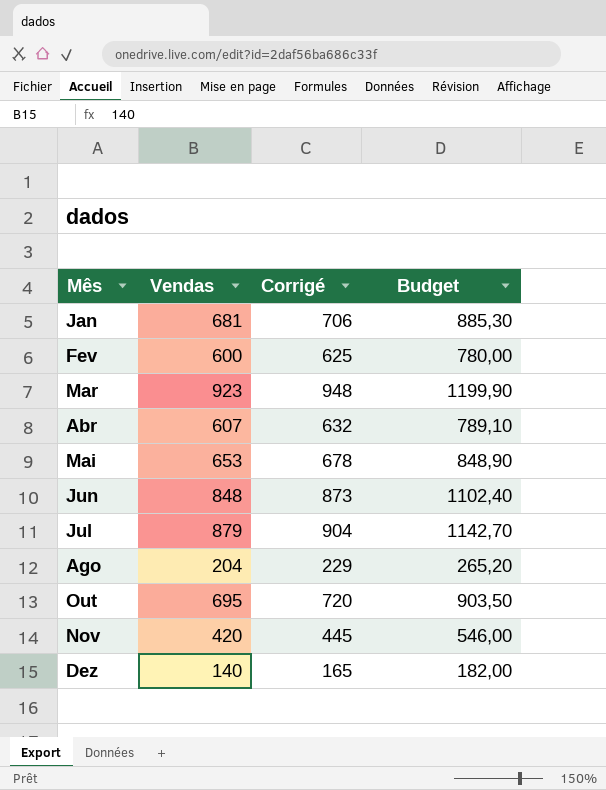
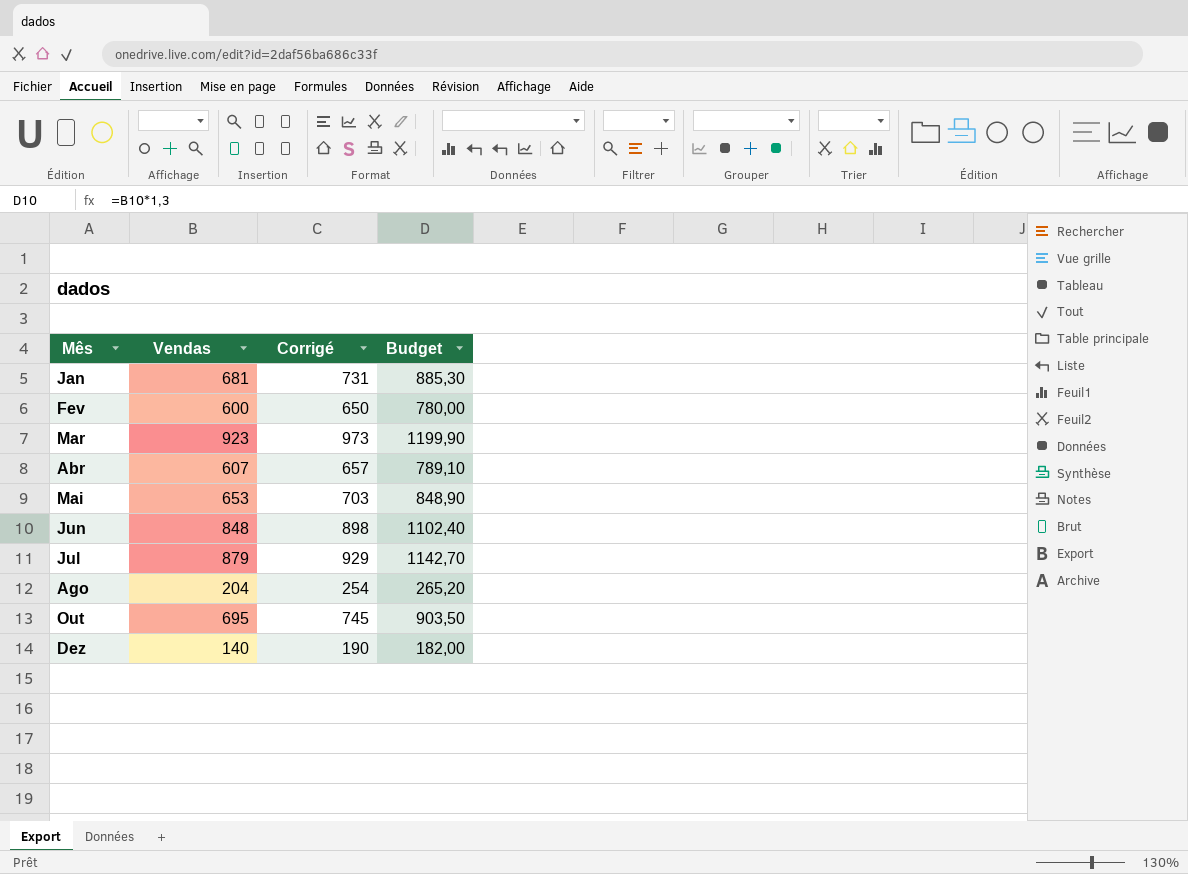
column Corrigé | formula: [Vendas] + 25 -> [Vendas] + 50
row Nov: 420 | 445 | 546,00 -> none

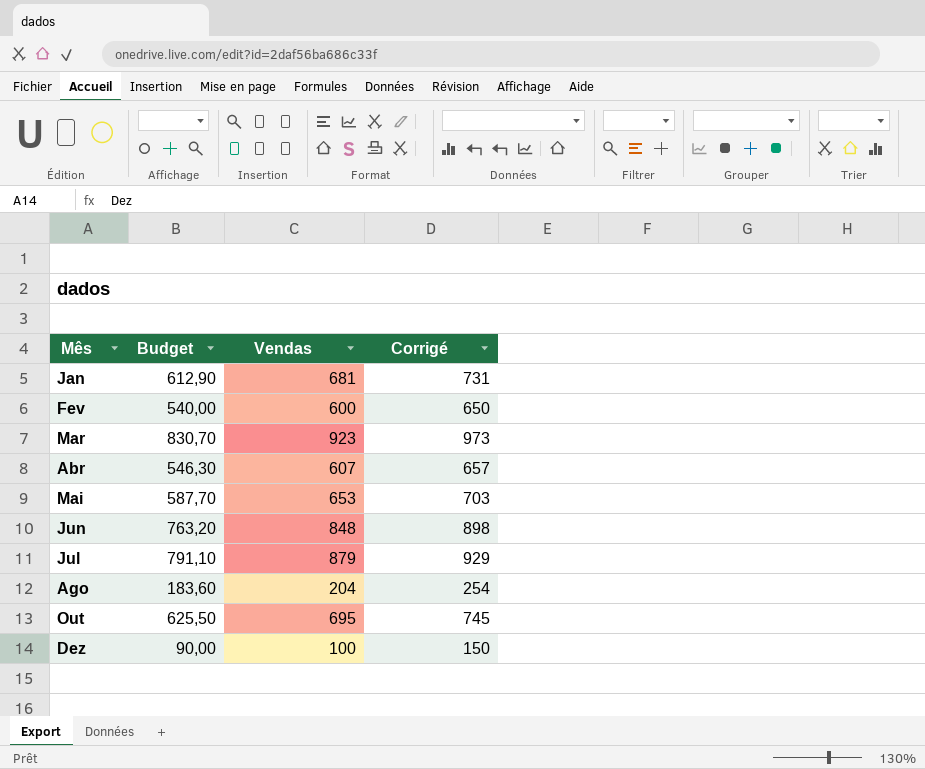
column Budget | formula: [Vendas] * 1,3 -> [Vendas] * 0,9
column Budget | position: 4 -> 2
Dez | Vendas: 140 -> 100
Dez | Corrigé: 190 -> 150

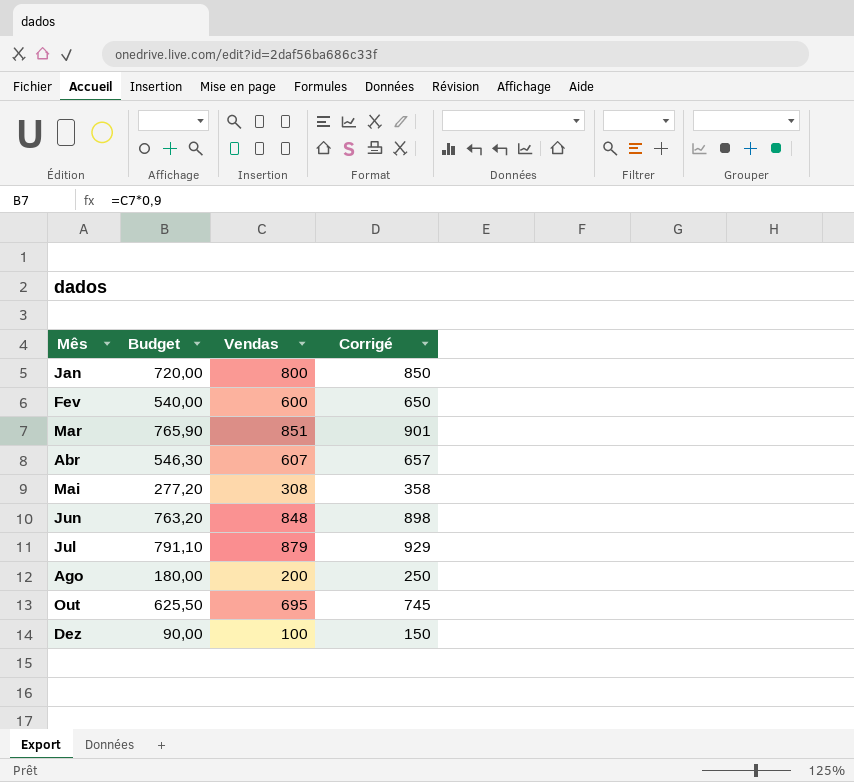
Jan | Budget: 612,90 -> 720,00
Jan | Vendas: 681 -> 800
Jan | Corrigé: 731 -> 850
Mar | Budget: 830,70 -> 765,90
Mar | Vendas: 923 -> 851
Mar | Corrigé: 973 -> 901
Mai | Budget: 587,70 -> 277,20
Mai | Vendas: 653 -> 308
Mai | Corrigé: 703 -> 358
Ago | Budget: 183,60 -> 180,00
Ago | Vendas: 204 -> 200
Ago | Corrigé: 254 -> 250

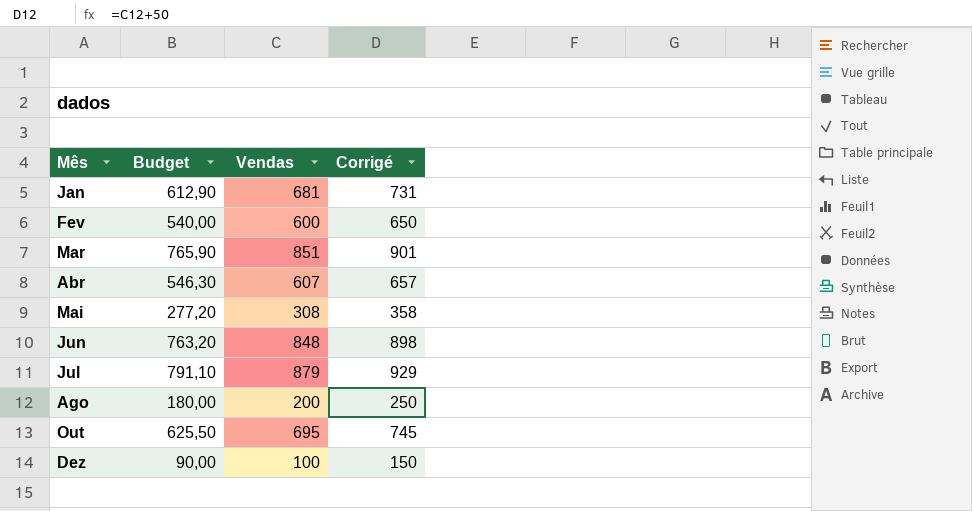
Jan | Budget: 720,00 -> 612,90
Jan | Vendas: 800 -> 681
Jan | Corrigé: 850 -> 731

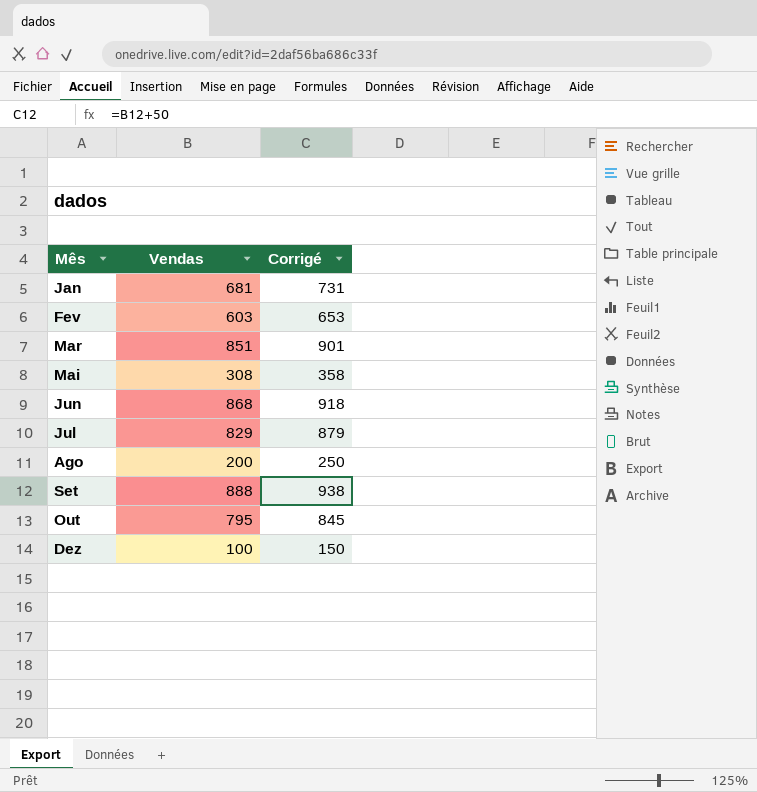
column Budget | formula: [Vendas] * 0,9 -> none
row Abr: 546,30 | 607 | 657 -> none
Fev | Vendas: 600 -> 603
Fev | Corrigé: 650 -> 653
Jun | Vendas: 848 -> 868
Jun | Corrigé: 898 -> 918
Jul | Vendas: 879 -> 829
Jul | Corrigé: 929 -> 879
row Set: none -> 888 | 938
Out | Vendas: 695 -> 795
Out | Corrigé: 745 -> 845

